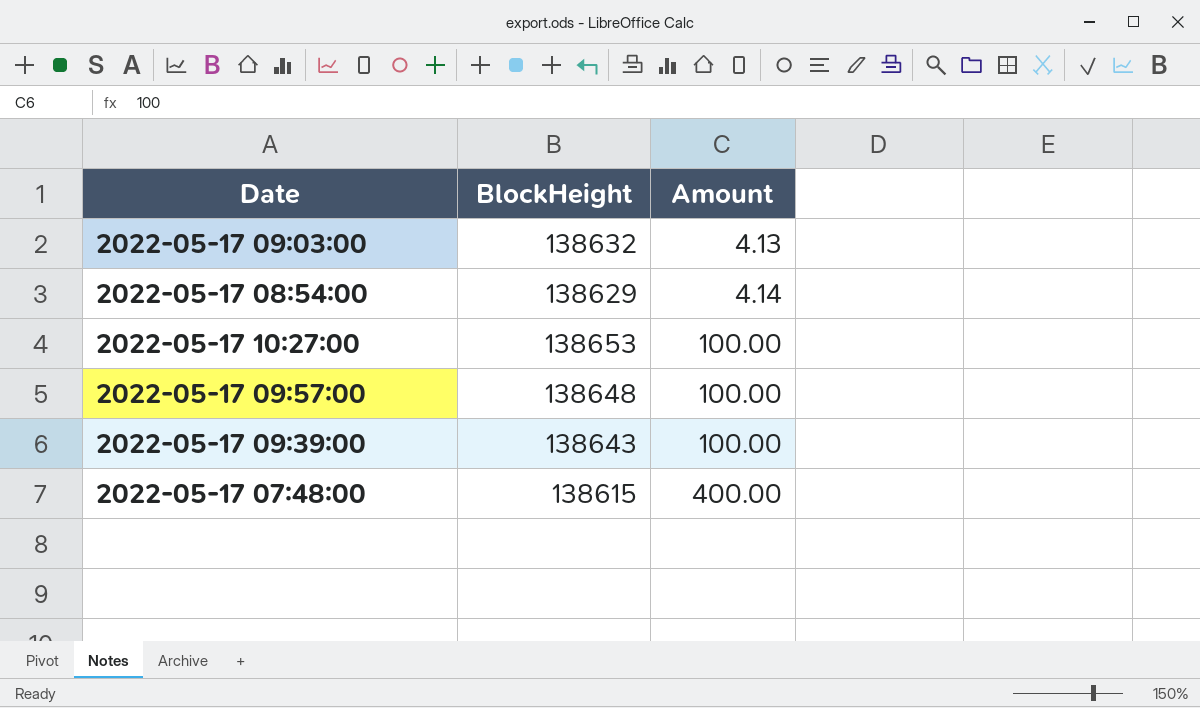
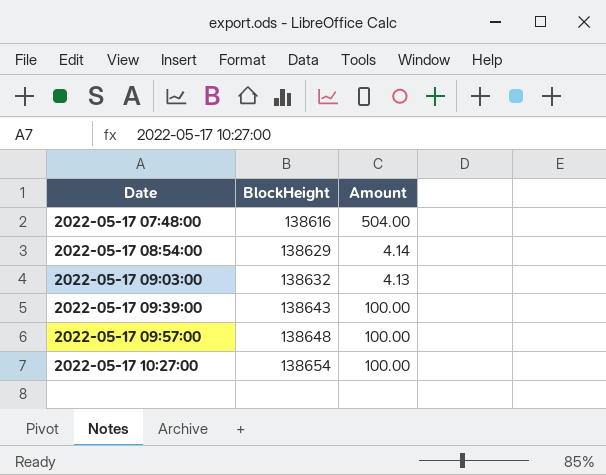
row order: Amount ascending -> Date ascending
2022-05-17 07:48:00 | BlockHeight: 138615 -> 138616
2022-05-17 07:48:00 | Amount: 400.00 -> 504.00
2022-05-17 10:27:00 | BlockHeight: 138653 -> 138654

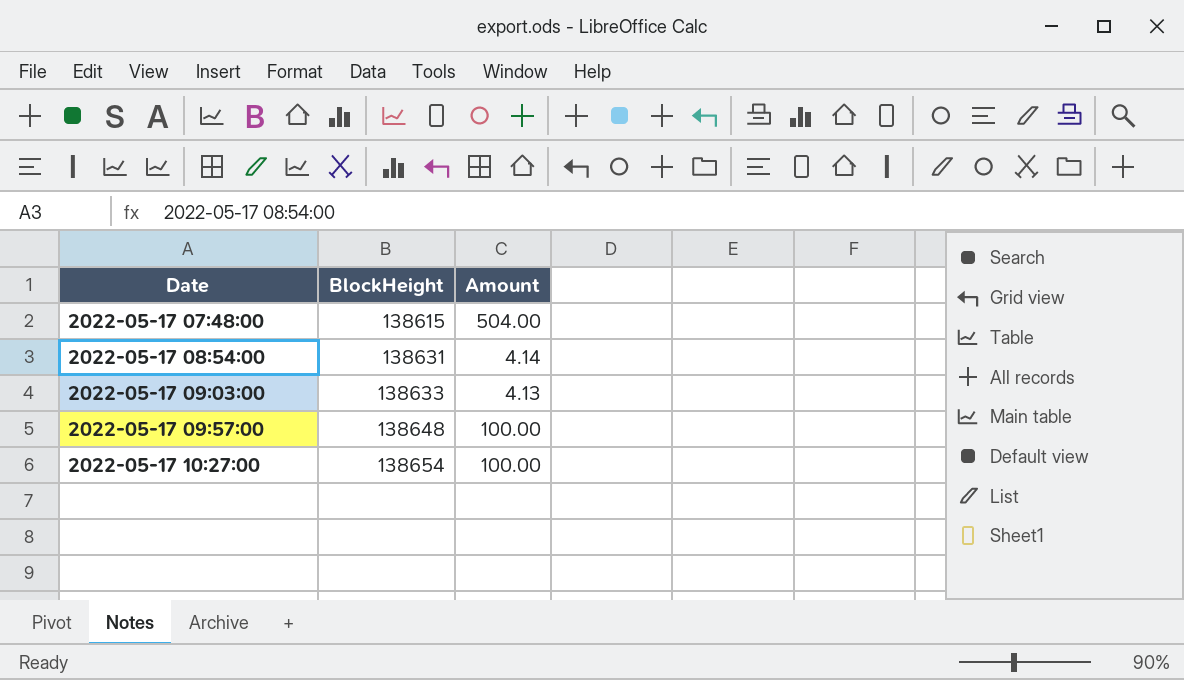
row 2022-05-17 09:39:00: 138643 | 100.00 -> none
2022-05-17 07:48:00 | BlockHeight: 138616 -> 138615
2022-05-17 08:54:00 | BlockHeight: 138629 -> 138631
2022-05-17 09:03:00 | BlockHeight: 138632 -> 138633

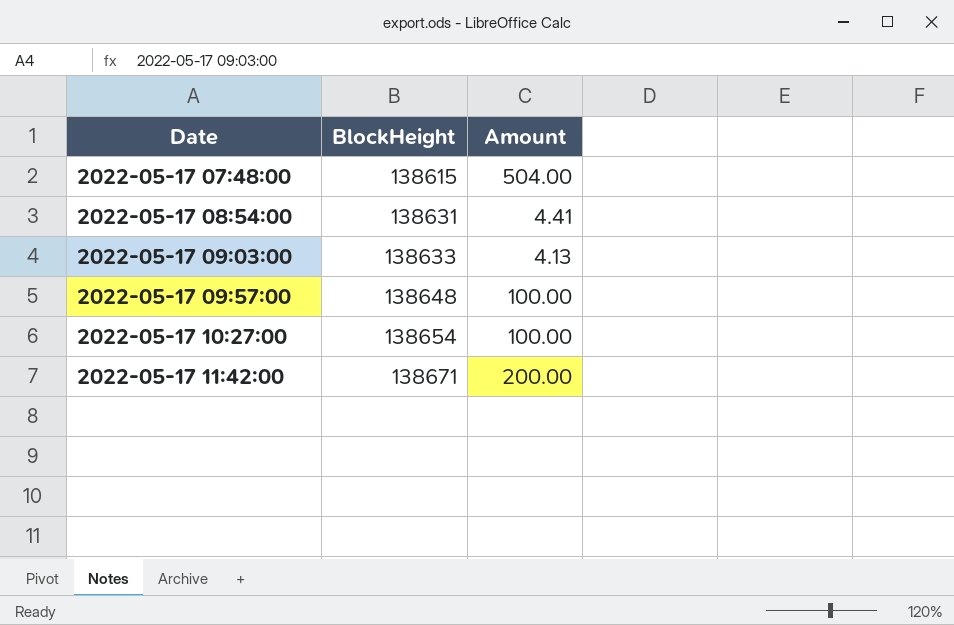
2022-05-17 08:54:00 | Amount: 4.14 -> 4.41
row 2022-05-17 11:42:00: none -> 138671 | 200.00

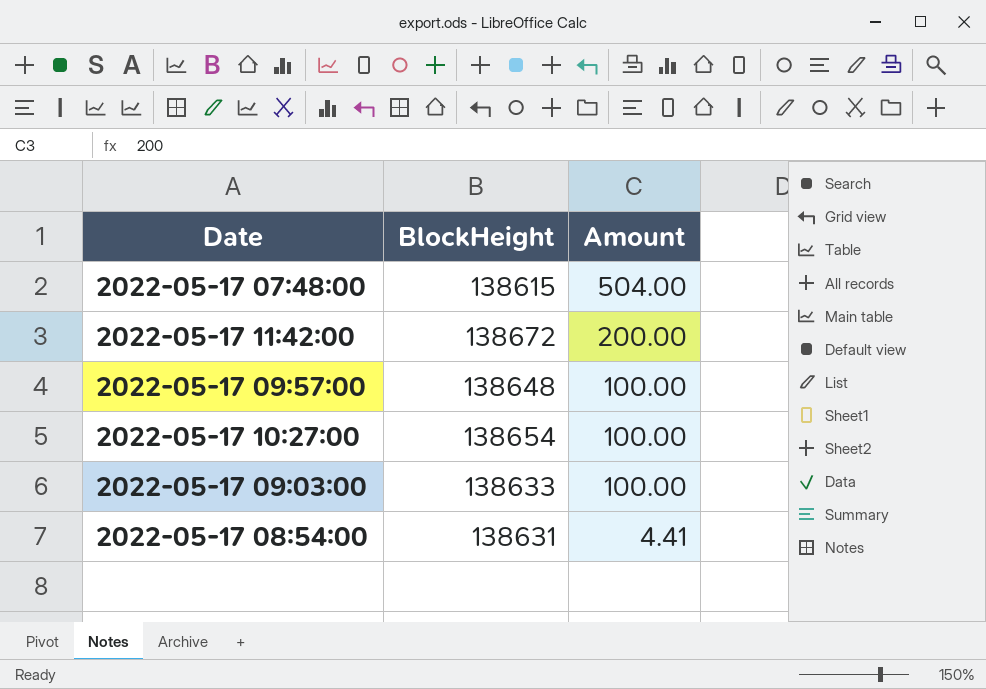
row order: Date ascending -> Amount descending
2022-05-17 11:42:00 | BlockHeight: 138671 -> 138672
2022-05-17 09:03:00 | Amount: 4.13 -> 100.00

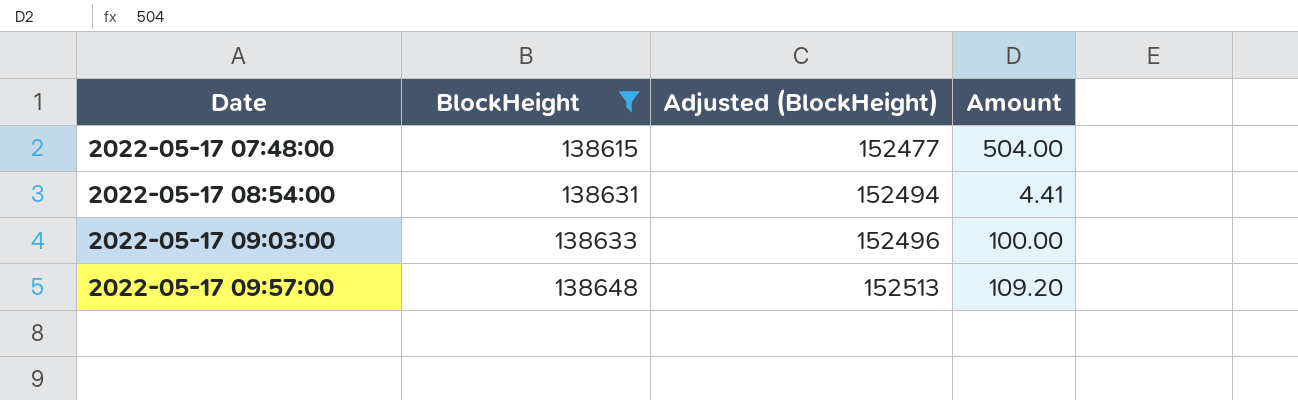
filter: none -> BlockHeight <= 138648
row order: Amount descending -> Date ascending
column Adjusted (BlockHeight) | formula: none -> [BlockHeight] * 1.1
2022-05-17 09:57:00 | Amount: 100.00 -> 109.20

